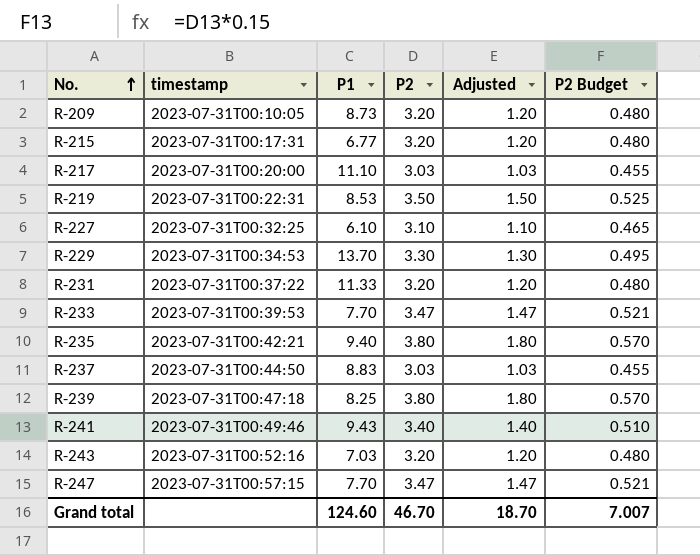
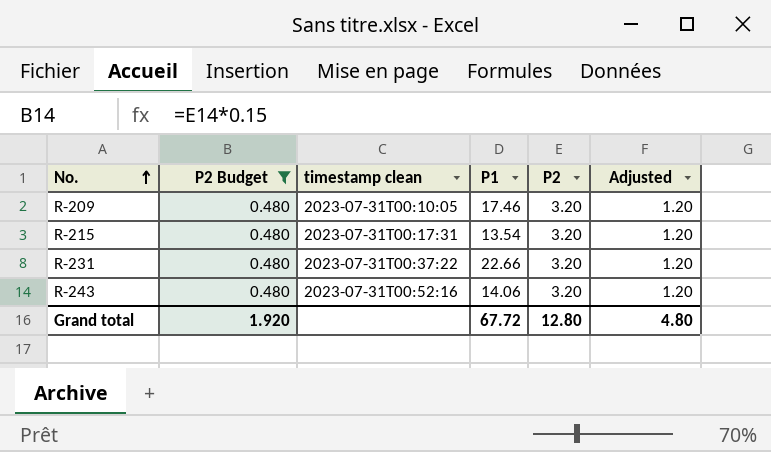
filter: none -> P2 Budget = 0.480
column P2 Budget | position: 6 -> 2
column name: timestamp -> timestamp clean
R-209 | P1: 8.73 -> 17.46
R-215 | P1: 6.77 -> 13.54
R-231 | P1: 11.33 -> 22.66
R-243 | P1: 7.03 -> 14.06
Grand total | P2 Budget: 7.007 -> 1.920
Grand total | P1: 124.60 -> 67.72
Grand total | P2: 46.70 -> 12.80
Grand total | Adjusted: 18.70 -> 4.80

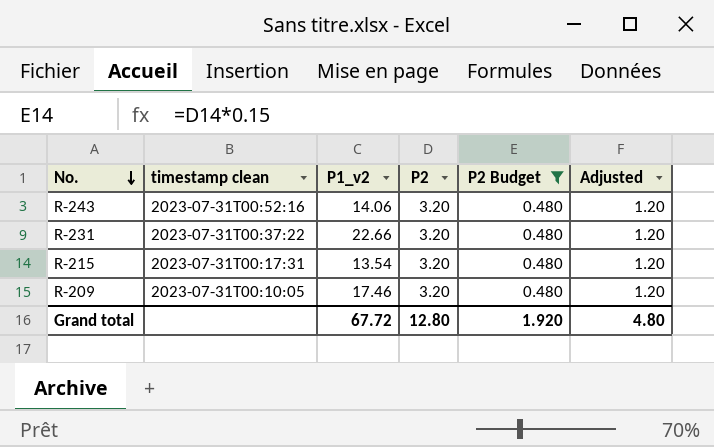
row order: No. ascending -> No. descending
column name: P1 -> P1_v2
column P2 Budget | position: 2 -> 5

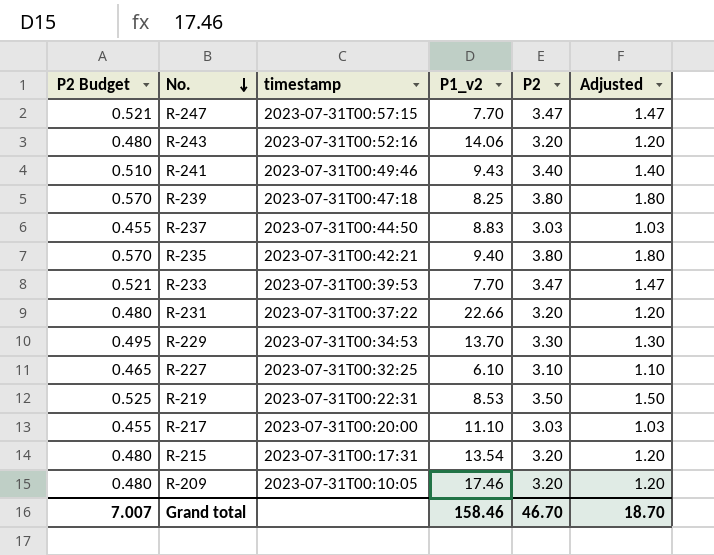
filter: P2 Budget = 0.480 -> none
column P2 Budget | position: 5 -> 1
column name: timestamp clean -> timestamp
Grand total | P2 Budget: 1.920 -> 7.007
Grand total | P1_v2: 67.72 -> 158.46
Grand total | P2: 12.80 -> 46.70
Grand total | Adjusted: 4.80 -> 18.70

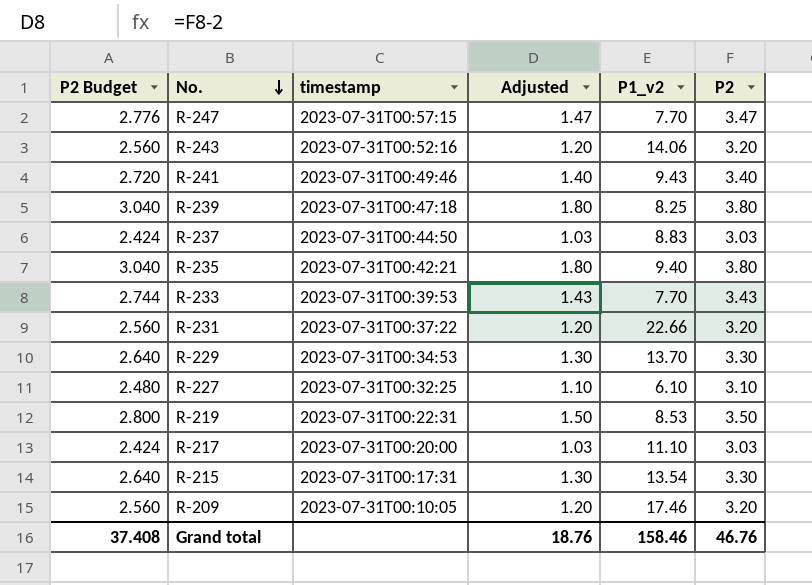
column P2 Budget | formula: [P2] * 0.15 -> [P2] * 0.8
column Adjusted | position: 6 -> 4
R-233 | Adjusted: 1.47 -> 1.43
R-233 | P2: 3.47 -> 3.43
R-215 | Adjusted: 1.20 -> 1.30
R-215 | P2: 3.20 -> 3.30
Grand total | P2 Budget: 7.007 -> 37.408
Grand total | Adjusted: 18.70 -> 18.76
Grand total | P2: 46.70 -> 46.76

